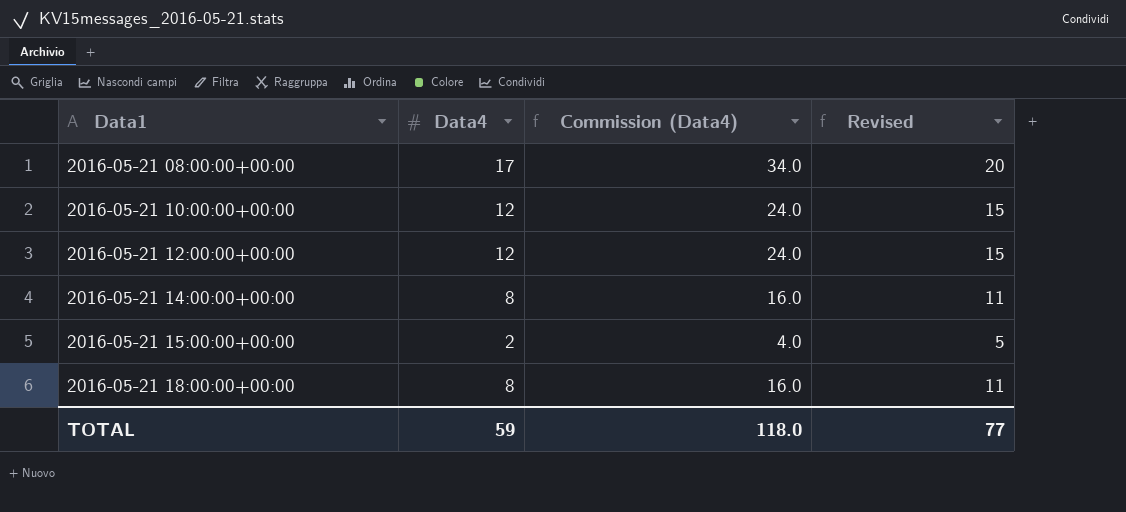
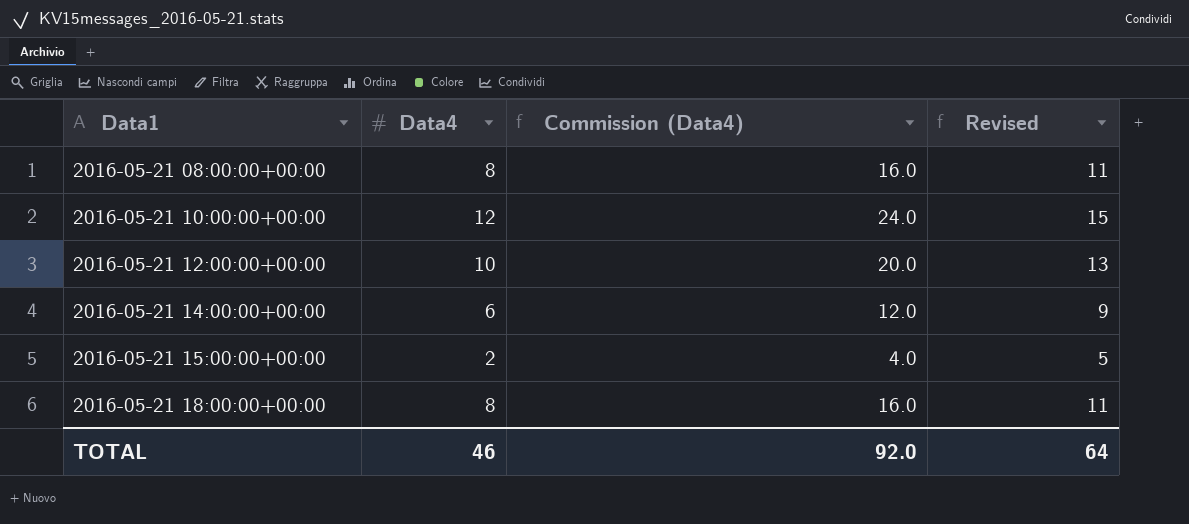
2016-05-21 08:00:00+00:00 | Data4: 17 -> 8
2016-05-21 08:00:00+00:00 | Commission (Data4): 34.0 -> 16.0
2016-05-21 08:00:00+00:00 | Revised: 20 -> 11
2016-05-21 12:00:00+00:00 | Data4: 12 -> 10
2016-05-21 12:00:00+00:00 | Commission (Data4): 24.0 -> 20.0
2016-05-21 12:00:00+00:00 | Revised: 15 -> 13
2016-05-21 14:00:00+00:00 | Data4: 8 -> 6
2016-05-21 14:00:00+00:00 | Commission (Data4): 16.0 -> 12.0
2016-05-21 14:00:00+00:00 | Revised: 11 -> 9
TOTAL | Data4: 59 -> 46
TOTAL | Commission (Data4): 118.0 -> 92.0
TOTAL | Revised: 77 -> 64

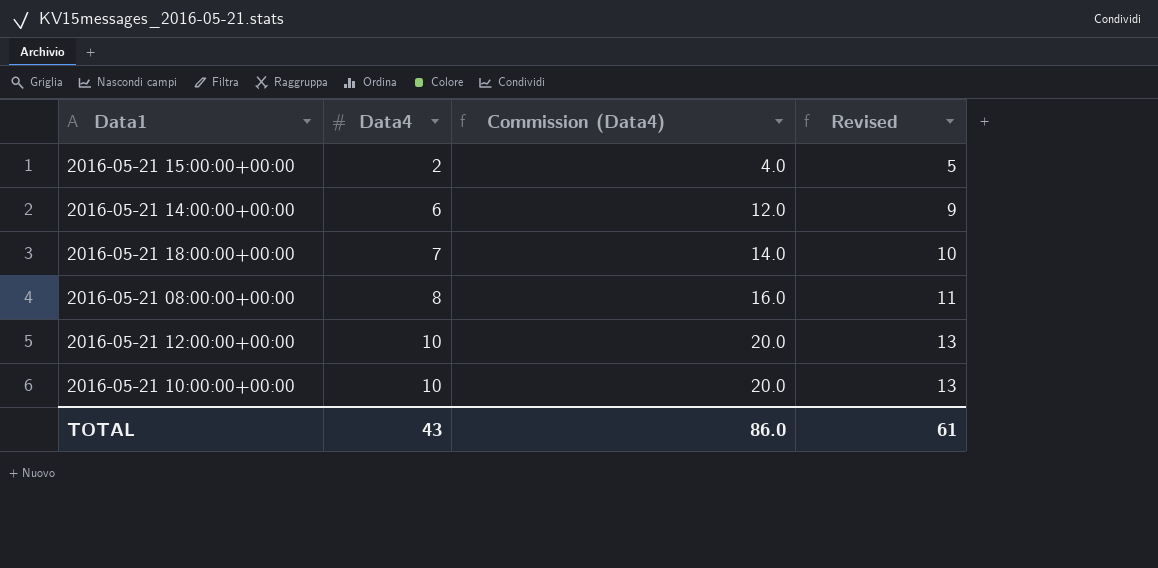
row order: Data1 ascending -> Data4 ascending
2016-05-21 18:00:00+00:00 | Data4: 8 -> 7
2016-05-21 18:00:00+00:00 | Commission (Data4): 16.0 -> 14.0
2016-05-21 18:00:00+00:00 | Revised: 11 -> 10
2016-05-21 10:00:00+00:00 | Data4: 12 -> 10
2016-05-21 10:00:00+00:00 | Commission (Data4): 24.0 -> 20.0
2016-05-21 10:00:00+00:00 | Revised: 15 -> 13
TOTAL | Data4: 46 -> 43
TOTAL | Commission (Data4): 92.0 -> 86.0
TOTAL | Revised: 64 -> 61

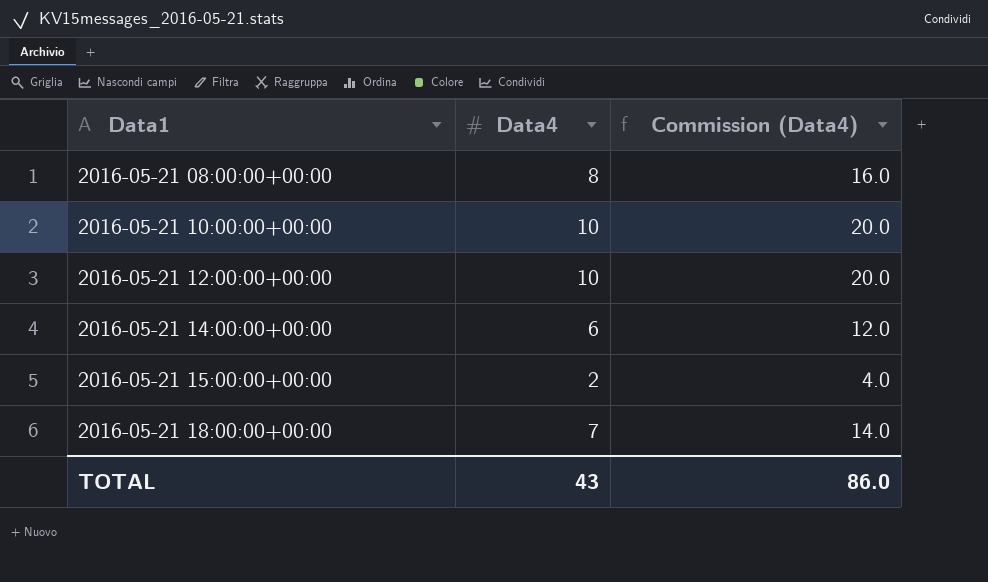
row order: Data4 ascending -> Data1 ascending
column Revised | formula: [Data4] + 3 -> none

